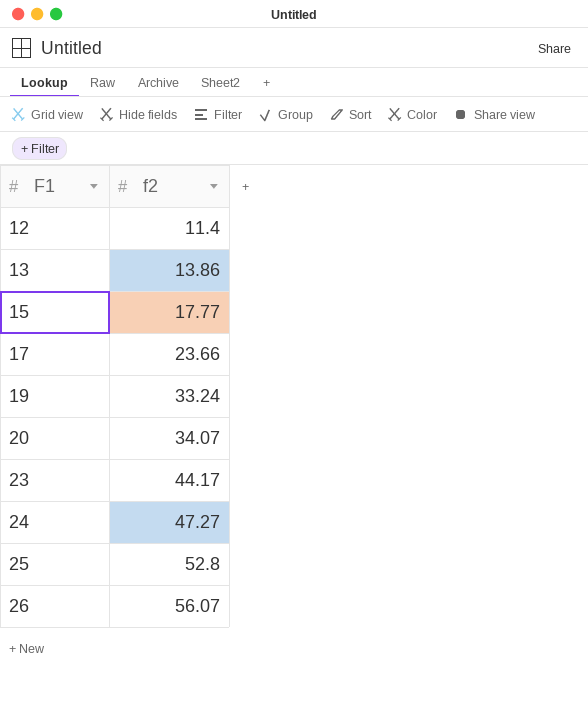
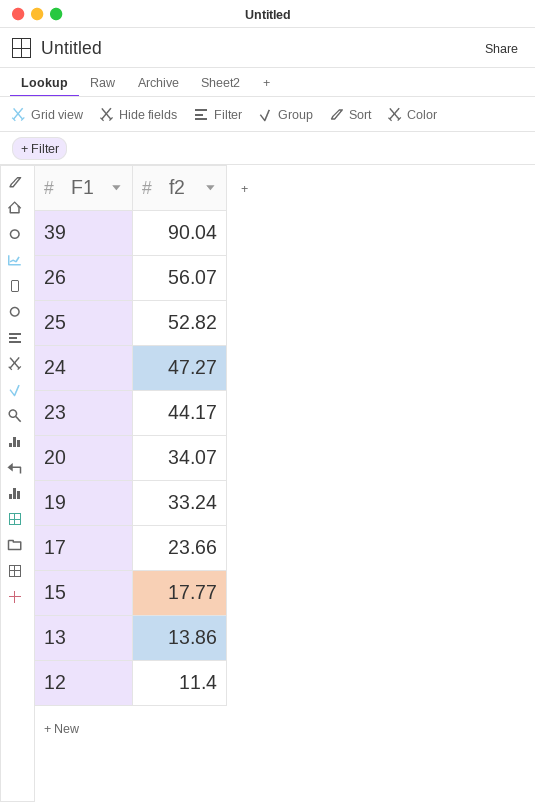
row order: F1 ascending -> F1 descending
row 39: none -> 90.04
25 | f2: 52.8 -> 52.82

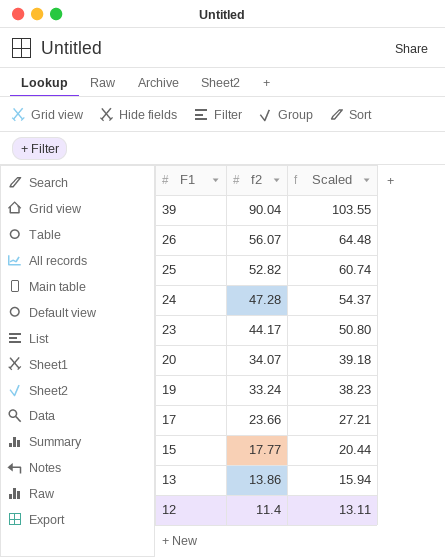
column Scaled | formula: none -> [f2] * 1.15
24 | f2: 47.27 -> 47.28

